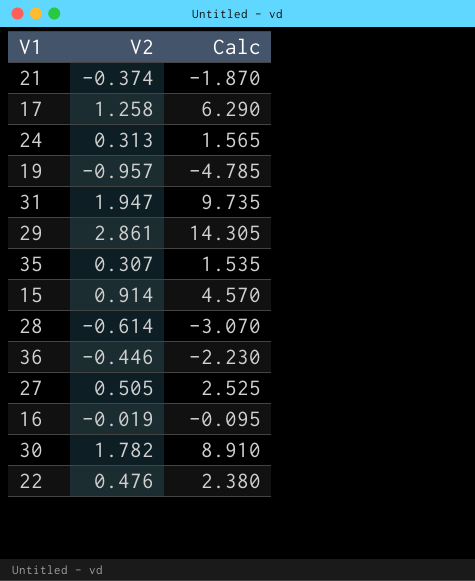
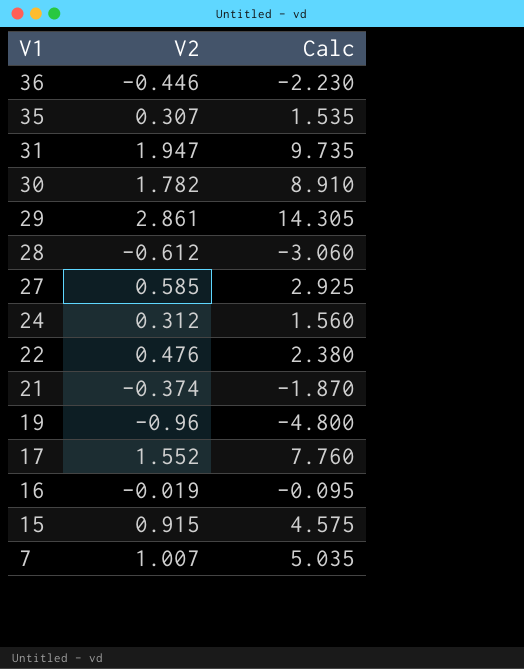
row order: none -> V1 descending
28 | V2: -0.614 -> -0.612
28 | Calc: -3.070 -> -3.060
27 | V2: 0.505 -> 0.585
27 | Calc: 2.525 -> 2.925
24 | V2: 0.313 -> 0.312
24 | Calc: 1.565 -> 1.560
19 | V2: -0.957 -> -0.96
19 | Calc: -4.785 -> -4.800
17 | V2: 1.258 -> 1.552
17 | Calc: 6.290 -> 7.760
15 | V2: 0.914 -> 0.915
15 | Calc: 4.570 -> 4.575
row 7: none -> 1.007 | 5.035

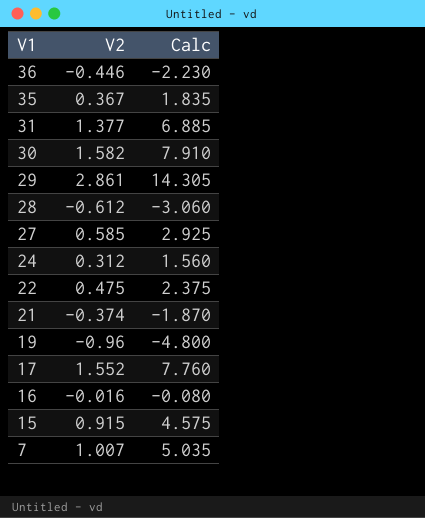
35 | V2: 0.307 -> 0.367
35 | Calc: 1.535 -> 1.835
31 | V2: 1.947 -> 1.377
31 | Calc: 9.735 -> 6.885
30 | V2: 1.782 -> 1.582
30 | Calc: 8.910 -> 7.910
22 | V2: 0.476 -> 0.475
22 | Calc: 2.380 -> 2.375
16 | V2: -0.019 -> -0.016
16 | Calc: -0.095 -> -0.080

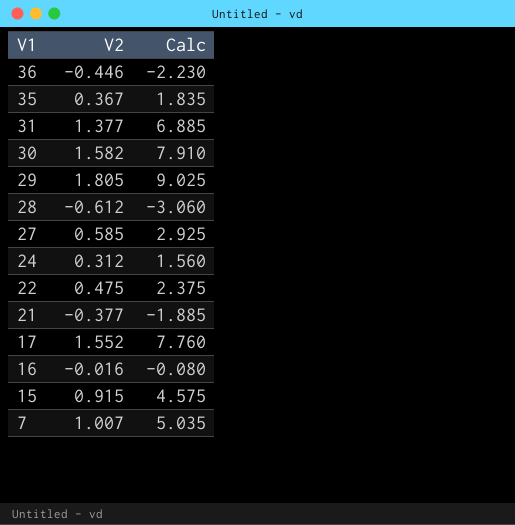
row 19: -0.96 | -4.800 -> none
29 | V2: 2.861 -> 1.805
29 | Calc: 14.305 -> 9.025
21 | V2: -0.374 -> -0.377
21 | Calc: -1.870 -> -1.885

